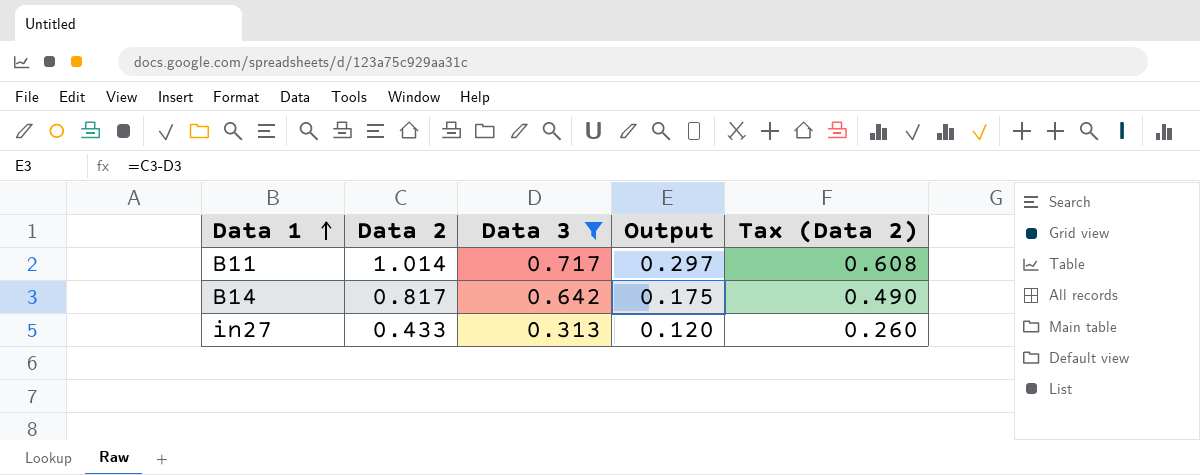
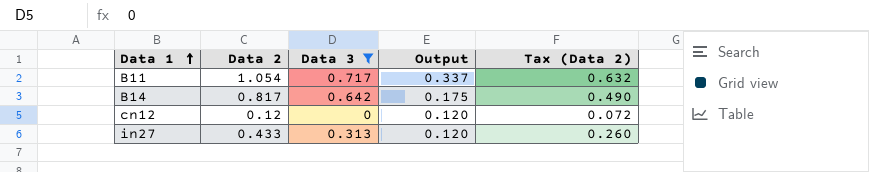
B11 | Data 2: 1.014 -> 1.054
B11 | Output: 0.297 -> 0.337
B11 | Tax (Data 2): 0.608 -> 0.632
row cn12: none -> 0.12 | 0 | 0.120 | 0.072

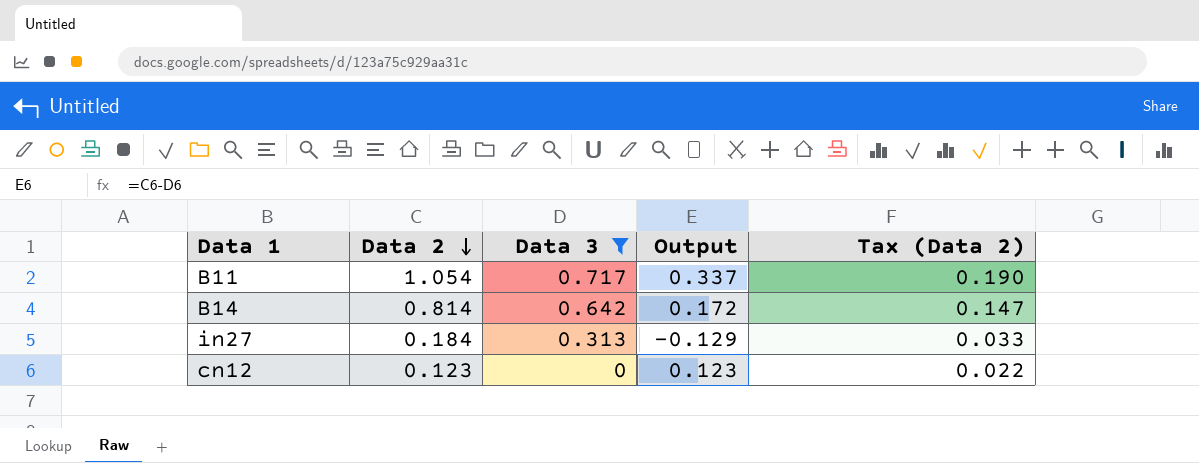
row order: Data 1 ascending -> Data 2 descending
column Tax (Data 2) | formula: [Data 2] * 0.6 -> [Data 2] * 0.18
B14 | Data 2: 0.817 -> 0.814
B14 | Output: 0.175 -> 0.172
in27 | Data 2: 0.433 -> 0.184
in27 | Output: 0.120 -> -0.129
cn12 | Data 2: 0.12 -> 0.123
cn12 | Output: 0.120 -> 0.123

